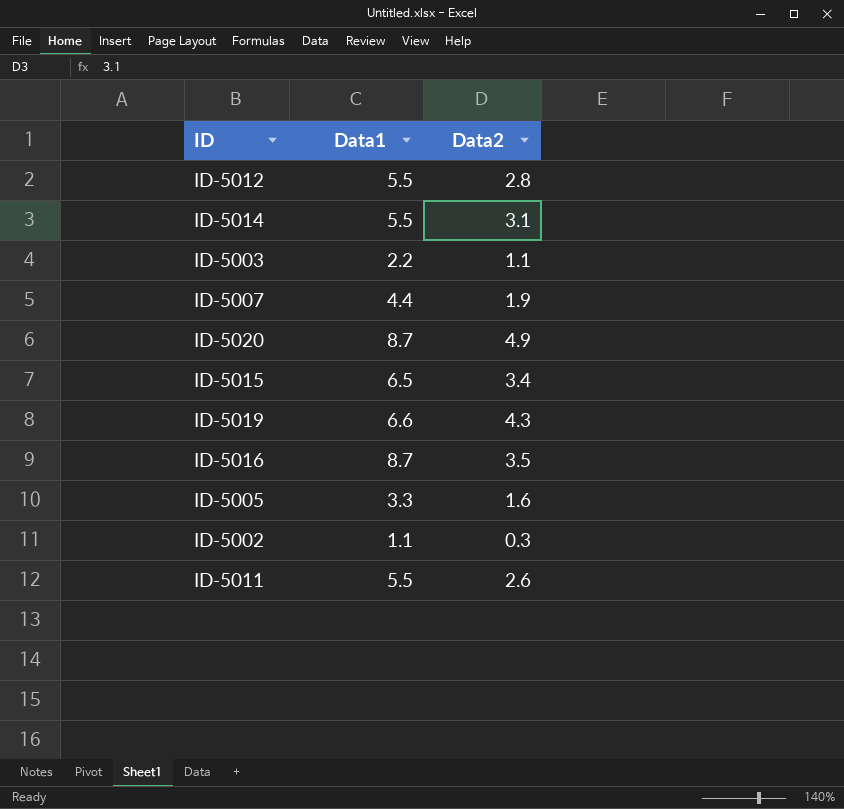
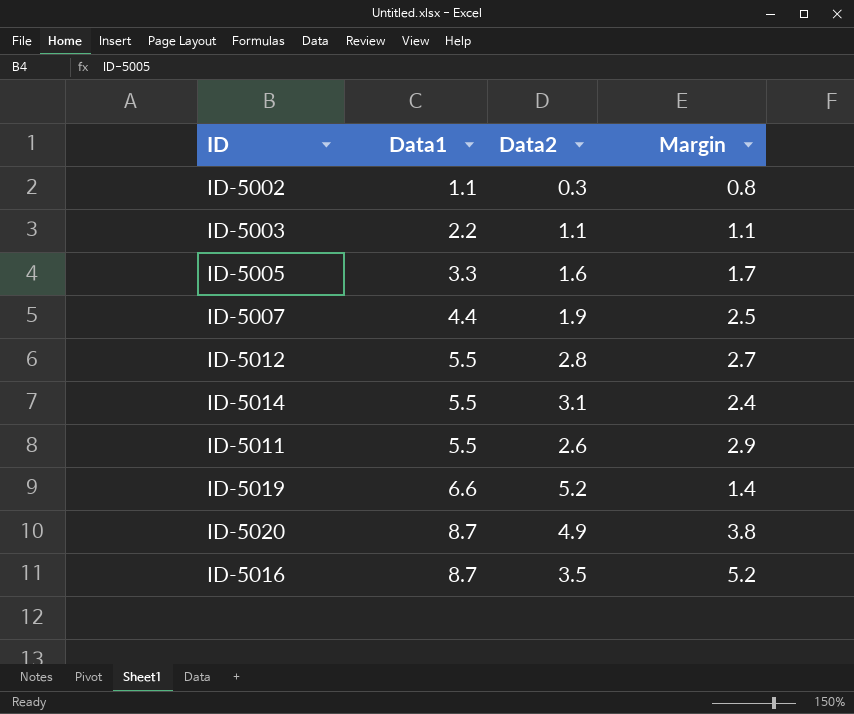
row order: none -> Data1 ascending
column Margin | formula: none -> [Data1] - [Data2]
row ID-5015: 6.5 | 3.4 -> none
ID-5019 | Data2: 4.3 -> 5.2

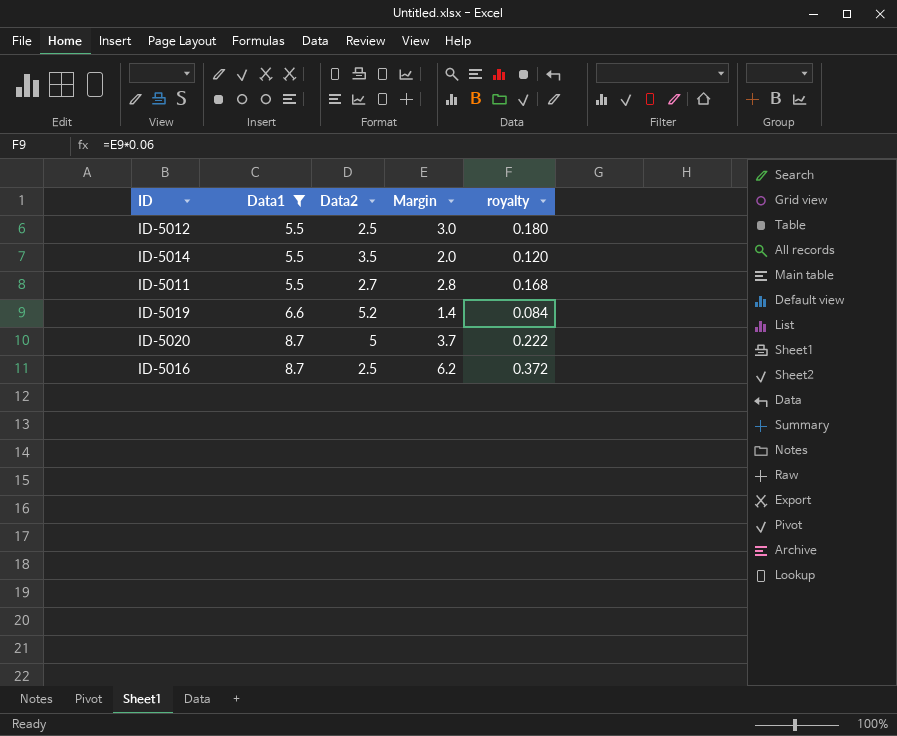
filter: none -> Data1 >= 5.5
column royalty | formula: none -> [Margin] * 0.06
ID-5012 | Data2: 2.8 -> 2.5
ID-5012 | Margin: 2.7 -> 3.0
ID-5014 | Data2: 3.1 -> 3.5
ID-5014 | Margin: 2.4 -> 2.0
ID-5011 | Data2: 2.6 -> 2.7
ID-5011 | Margin: 2.9 -> 2.8
ID-5020 | Data2: 4.9 -> 5
ID-5020 | Margin: 3.8 -> 3.7
ID-5016 | Data2: 3.5 -> 2.5
ID-5016 | Margin: 5.2 -> 6.2

